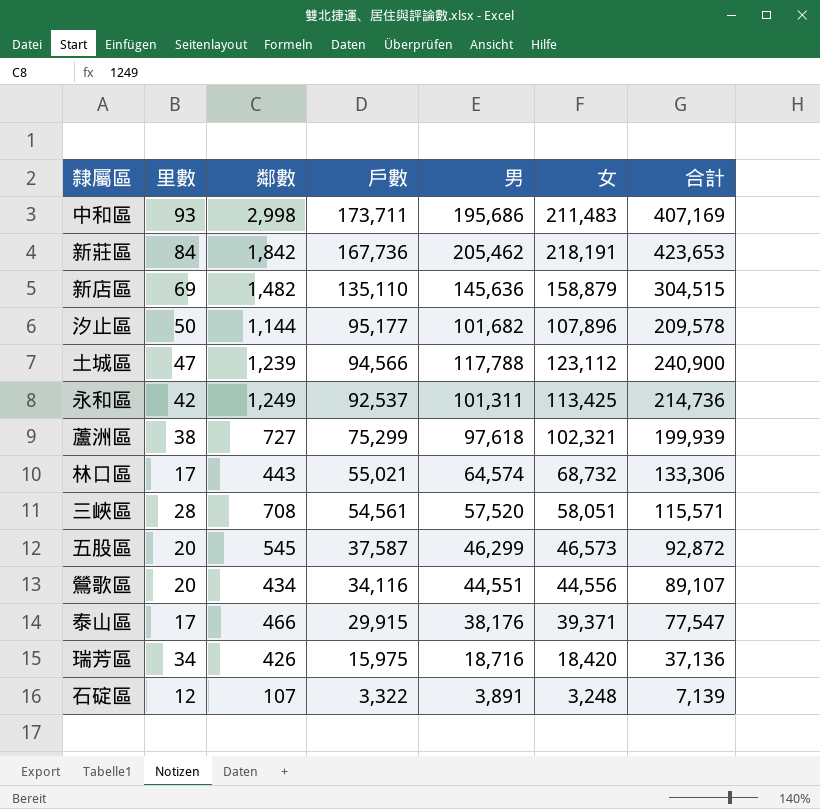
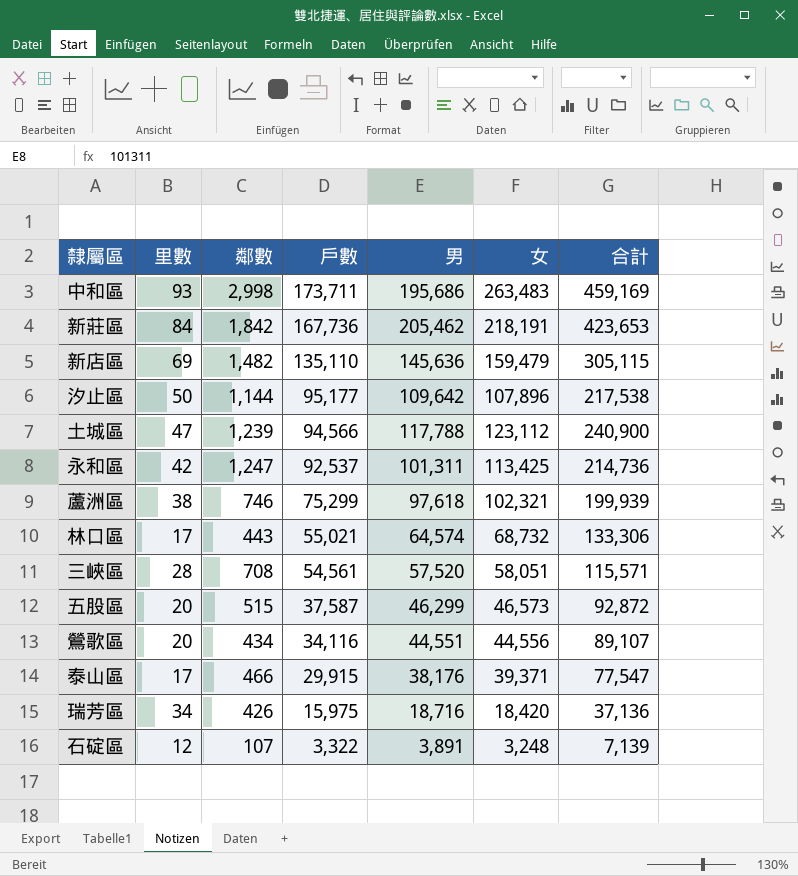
中和區 | 女: 211,483 -> 263,483
中和區 | 合計: 407,169 -> 459,169
新店區 | 女: 158,879 -> 159,479
新店區 | 合計: 304,515 -> 305,115
汐止區 | 男: 101,682 -> 109,642
汐止區 | 合計: 209,578 -> 217,538
永和區 | 鄰數: 1,249 -> 1,247
蘆洲區 | 鄰數: 727 -> 746
五股區 | 鄰數: 545 -> 515

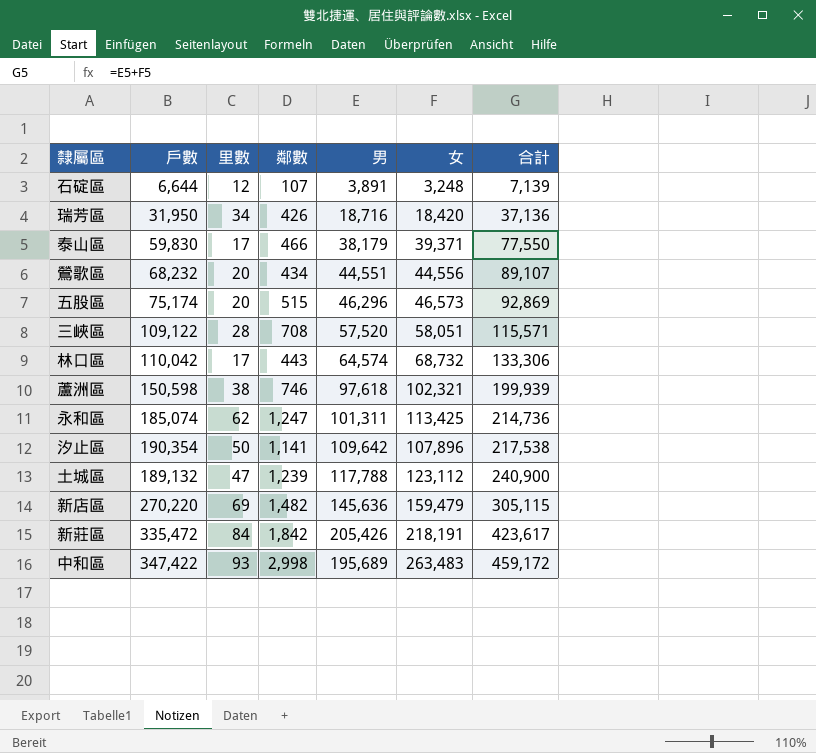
row order: 戶數 descending -> 合計 ascending
column 戶數 | position: 4 -> 2
石碇區 | 戶數: 3,322 -> 6,644
瑞芳區 | 戶數: 15,975 -> 31,950
泰山區 | 戶數: 29,915 -> 59,830
泰山區 | 男: 38,176 -> 38,179
泰山區 | 合計: 77,547 -> 77,550
鶯歌區 | 戶數: 34,116 -> 68,232
五股區 | 戶數: 37,587 -> 75,174
五股區 | 男: 46,299 -> 46,296
五股區 | 合計: 92,872 -> 92,869
三峽區 | 戶數: 54,561 -> 109,122
林口區 | 戶數: 55,021 -> 110,042
蘆洲區 | 戶數: 75,299 -> 150,598
永和區 | 戶數: 92,537 -> 185,074
永和區 | 里數: 42 -> 62
汐止區 | 戶數: 95,177 -> 190,354
汐止區 | 鄰數: 1,144 -> 1,141
土城區 | 戶數: 94,566 -> 189,132
新店區 | 戶數: 135,110 -> 270,220
新莊區 | 戶數: 167,736 -> 335,472
新莊區 | 男: 205,462 -> 205,426
新莊區 | 合計: 423,653 -> 423,617
中和區 | 戶數: 173,711 -> 347,422
中和區 | 男: 195,686 -> 195,689
中和區 | 合計: 459,169 -> 459,172

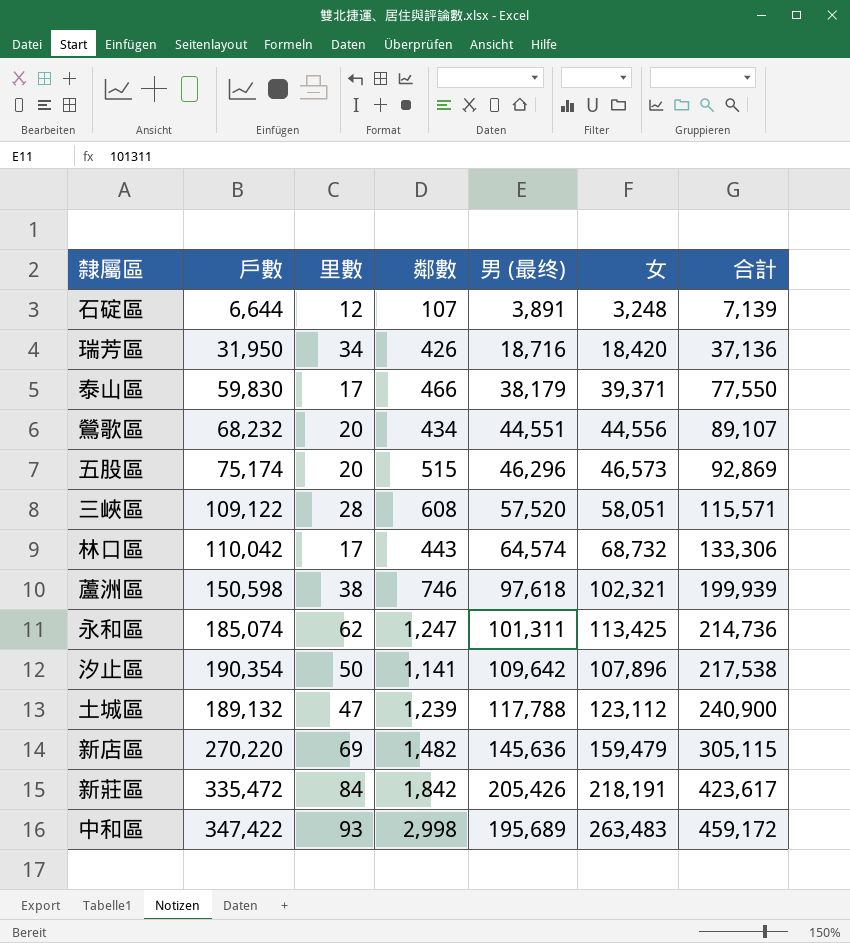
column name: 男 -> 男 (最终)
三峽區 | 鄰數: 708 -> 608

